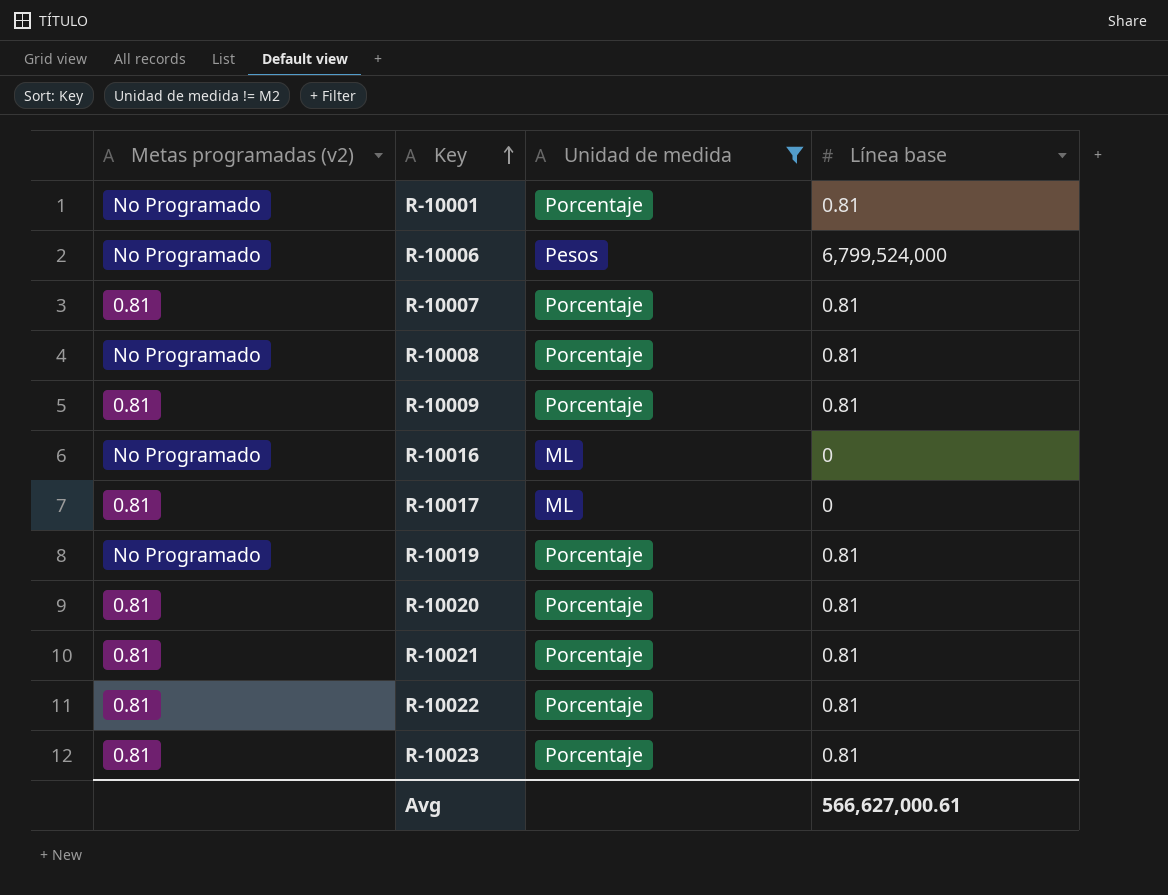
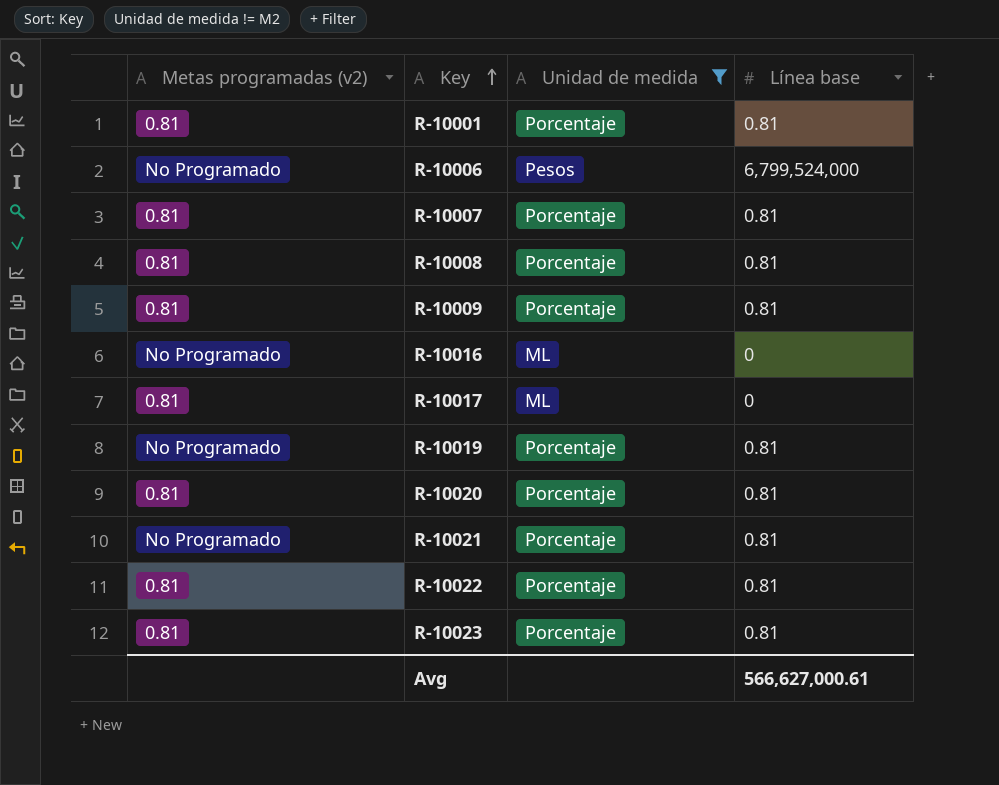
R-10001 | Metas programadas (v2): No Programado -> 0.81
R-10008 | Metas programadas (v2): No Programado -> 0.81
R-10021 | Metas programadas (v2): 0.81 -> No Programado

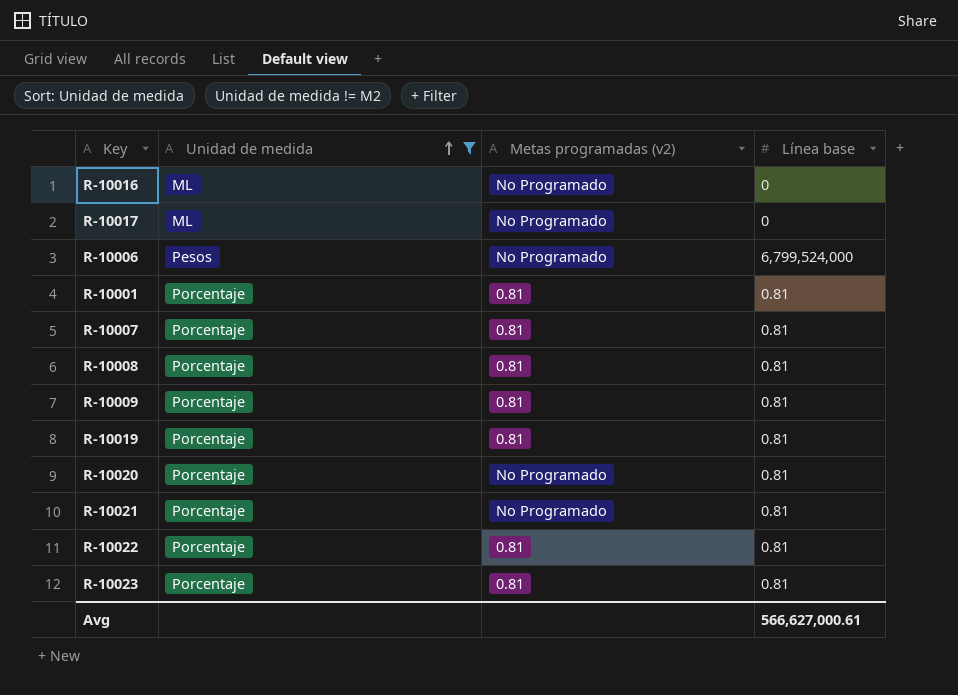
row order: Key ascending -> Unidad de medida ascending
column Metas programadas (v2) | position: 1 -> 3
R-10017 | Metas programadas (v2): 0.81 -> No Programado
R-10019 | Metas programadas (v2): No Programado -> 0.81
R-10020 | Metas programadas (v2): 0.81 -> No Programado

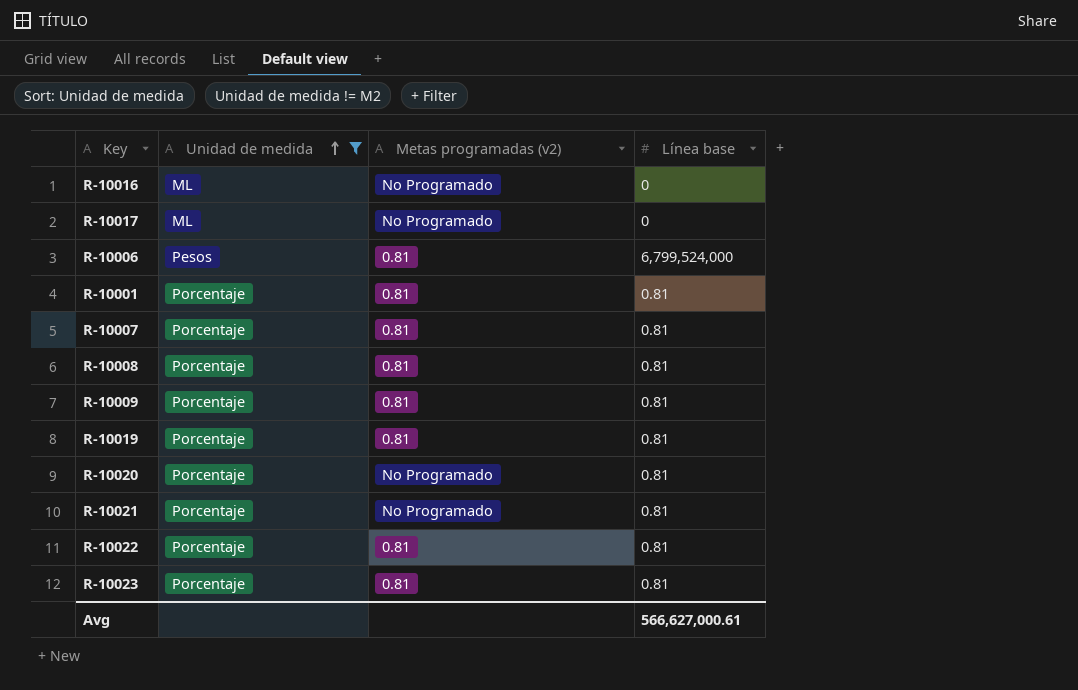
R-10006 | Metas programadas (v2): No Programado -> 0.81

